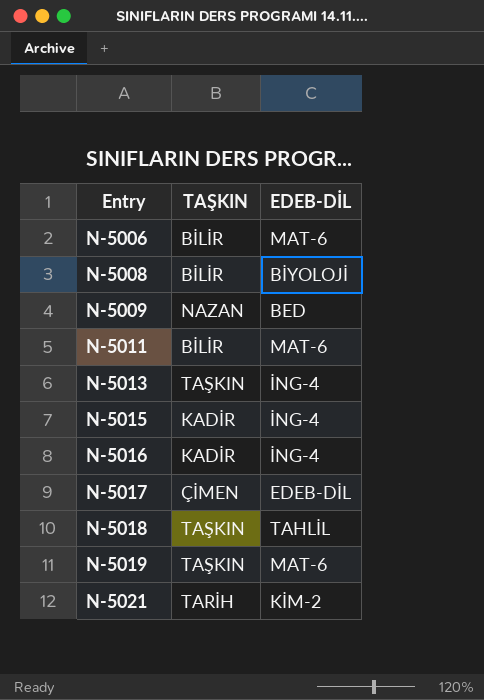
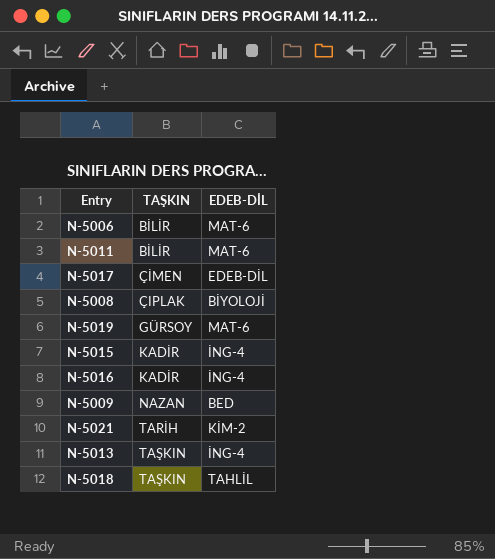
row order: Entry ascending -> TAŞKIN ascending
N-5008 | TAŞKIN: BİLİR -> ÇIPLAK
N-5019 | TAŞKIN: TAŞKIN -> GÜRSOY

